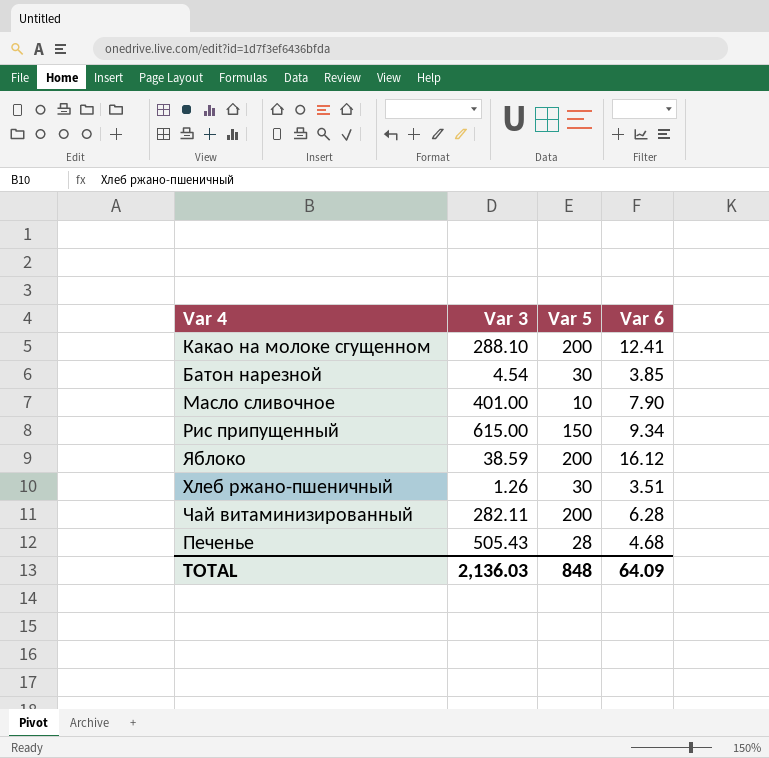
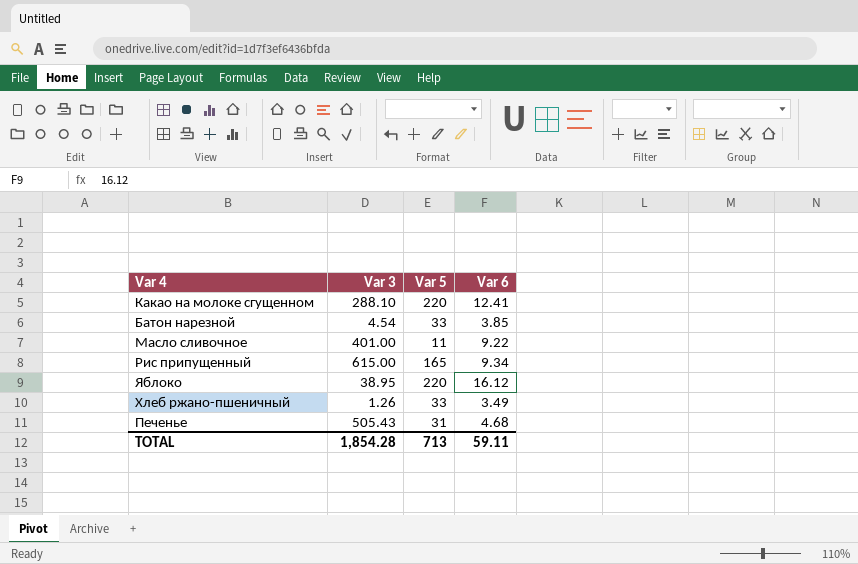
row Чай витаминизированный: 282.11 | 200 | 6.28 -> none
Какао на молоке сгущенном | Var 5: 200 -> 220
Батон нарезной | Var 5: 30 -> 33
Масло сливочное | Var 5: 10 -> 11
Масло сливочное | Var 6: 7.90 -> 9.22
Рис припущенный | Var 5: 150 -> 165
Яблоко | Var 3: 38.59 -> 38.95
Яблоко | Var 5: 200 -> 220
Хлеб ржано-пшеничный | Var 5: 30 -> 33
Хлеб ржано-пшеничный | Var 6: 3.51 -> 3.49
Печенье | Var 5: 28 -> 31
TOTAL | Var 3: 2,136.03 -> 1,854.28
TOTAL | Var 5: 848 -> 713
TOTAL | Var 6: 64.09 -> 59.11

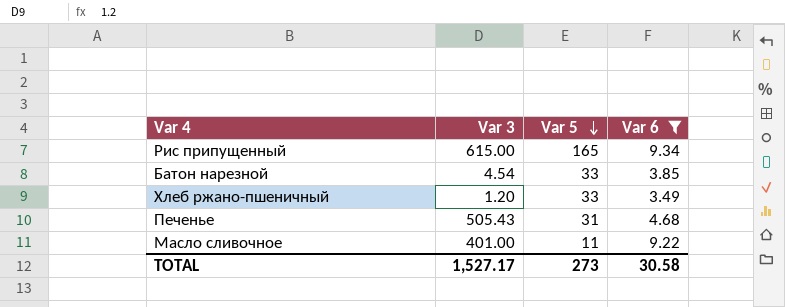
filter: none -> Var 6 <= 9.34
row order: none -> Var 5 descending
Хлеб ржано-пшеничный | Var 3: 1.26 -> 1.20
TOTAL | Var 3: 1,854.28 -> 1,527.17
TOTAL | Var 5: 713 -> 273
TOTAL | Var 6: 59.11 -> 30.58

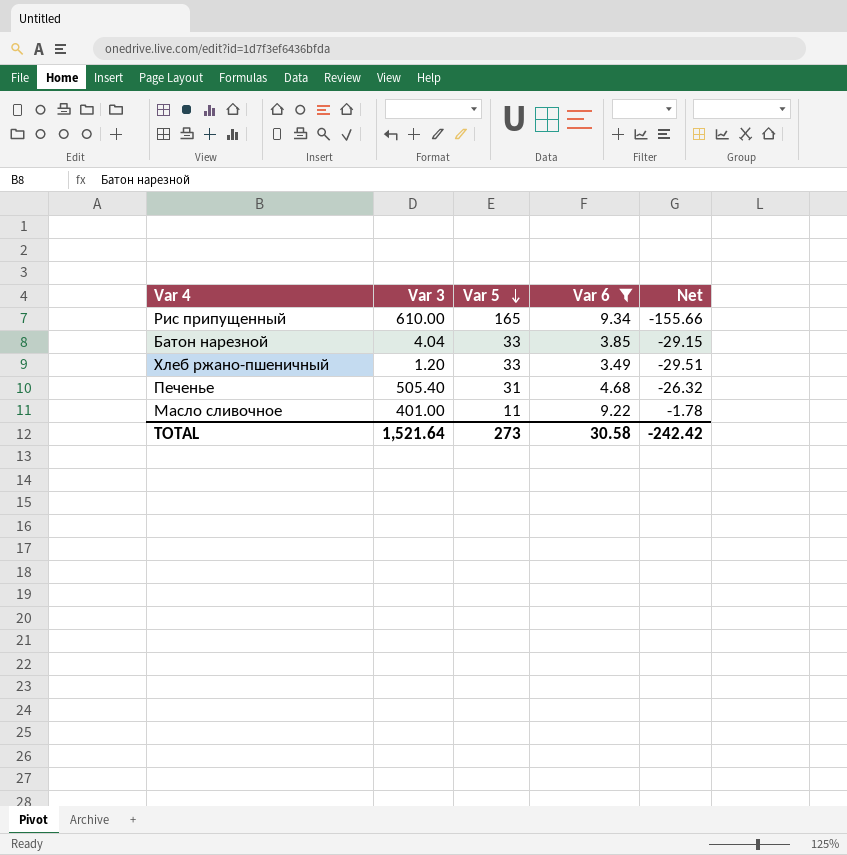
column Net | formula: none -> [Var 6] - [Var 5]
Рис припущенный | Var 3: 615.00 -> 610.00
Батон нарезной | Var 3: 4.54 -> 4.04
Печенье | Var 3: 505.43 -> 505.40
TOTAL | Var 3: 1,527.17 -> 1,521.64

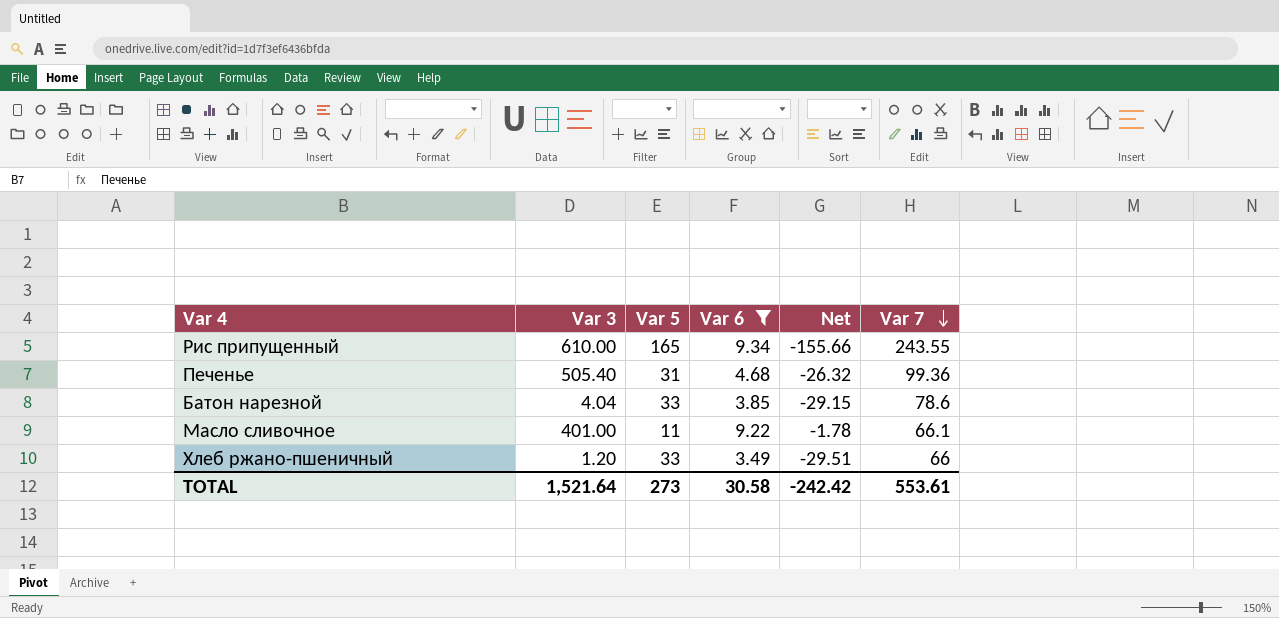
row order: Var 5 descending -> Var 7 descending
column Var 7 | position: none -> 6

